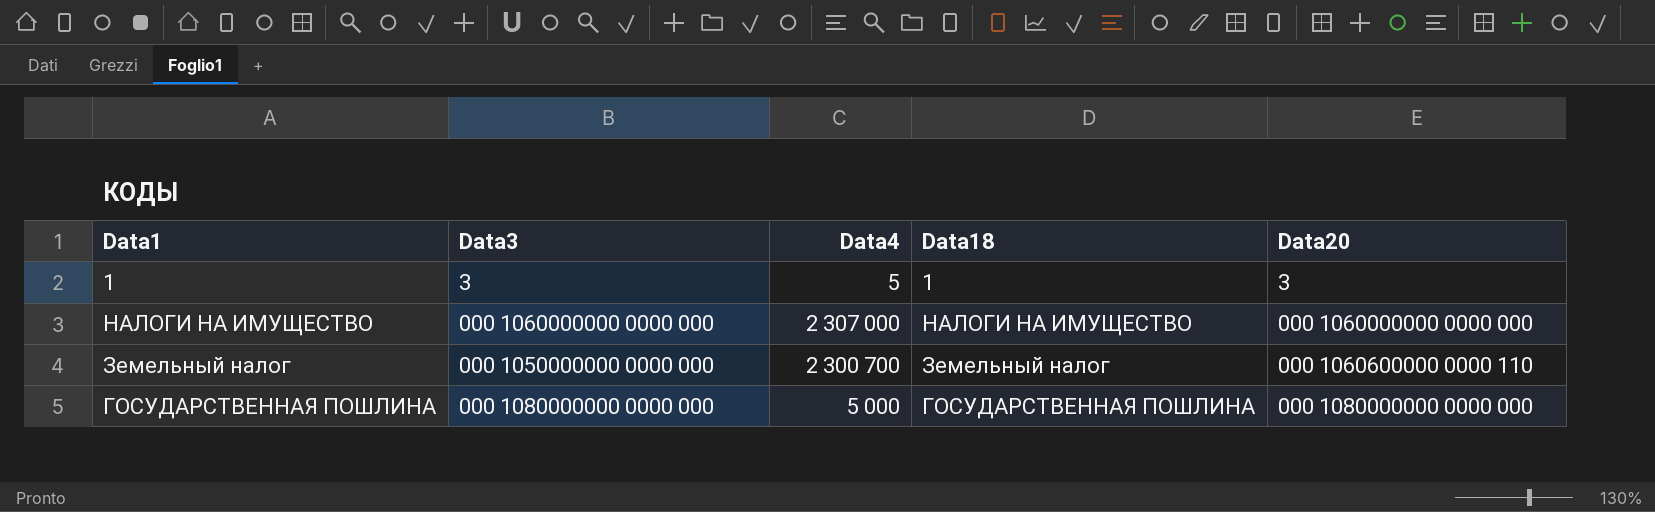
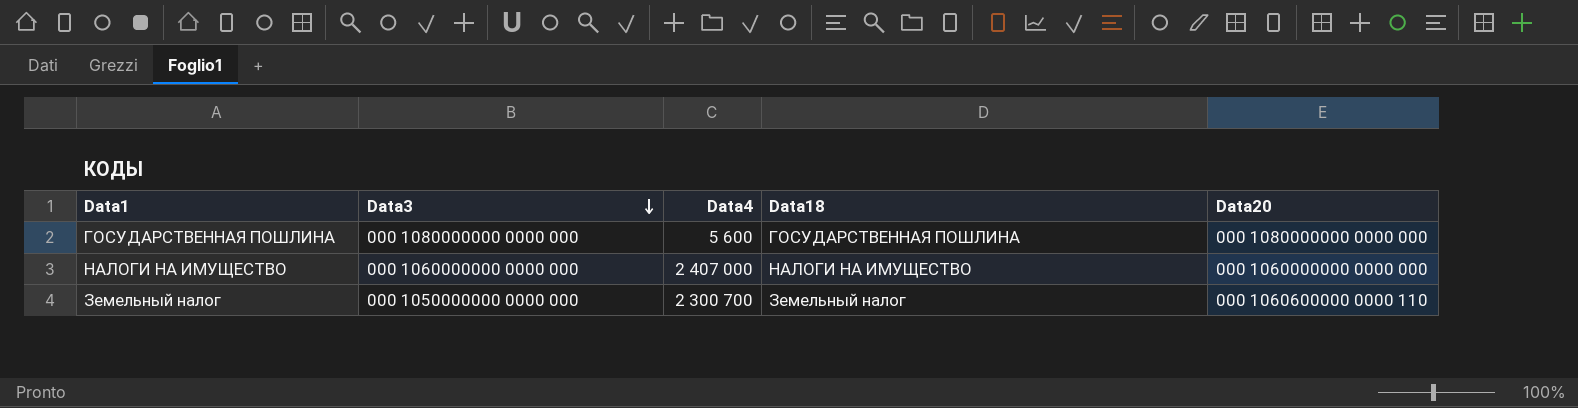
row order: none -> Data3 descending
row 1: 3 | 5 | 1 | 3 -> none
ГОСУДАРСТВЕННАЯ ПОШЛИНА | Data4: 5 000 -> 5 600
НАЛОГИ НА ИМУЩЕСТВО | Data4: 2 307 000 -> 2 407 000

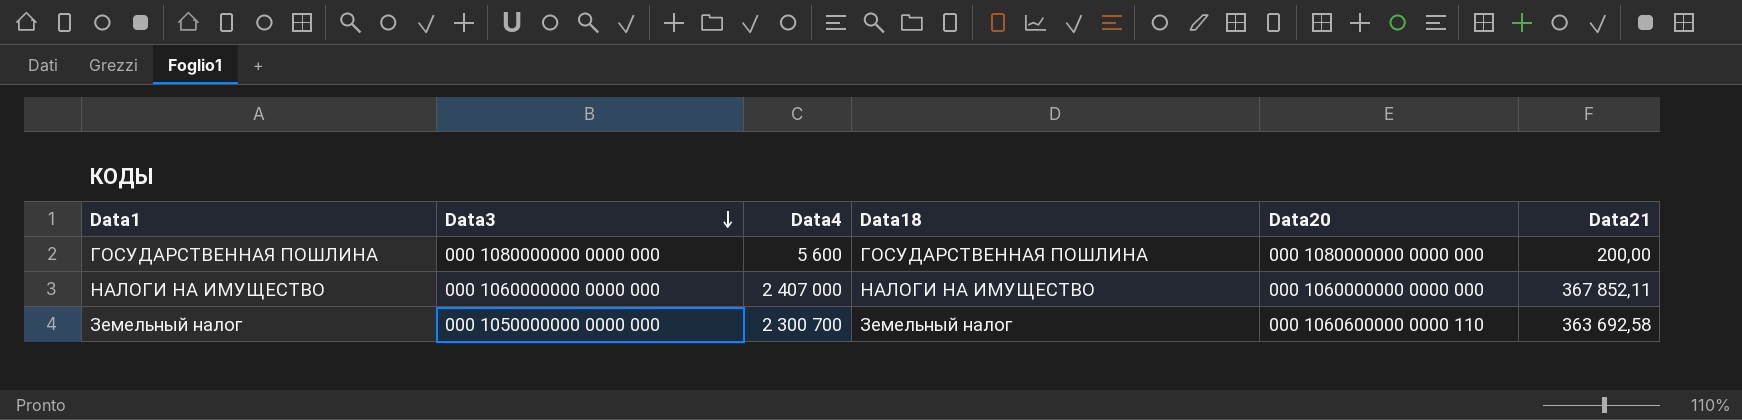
column Data21 | position: none -> 6

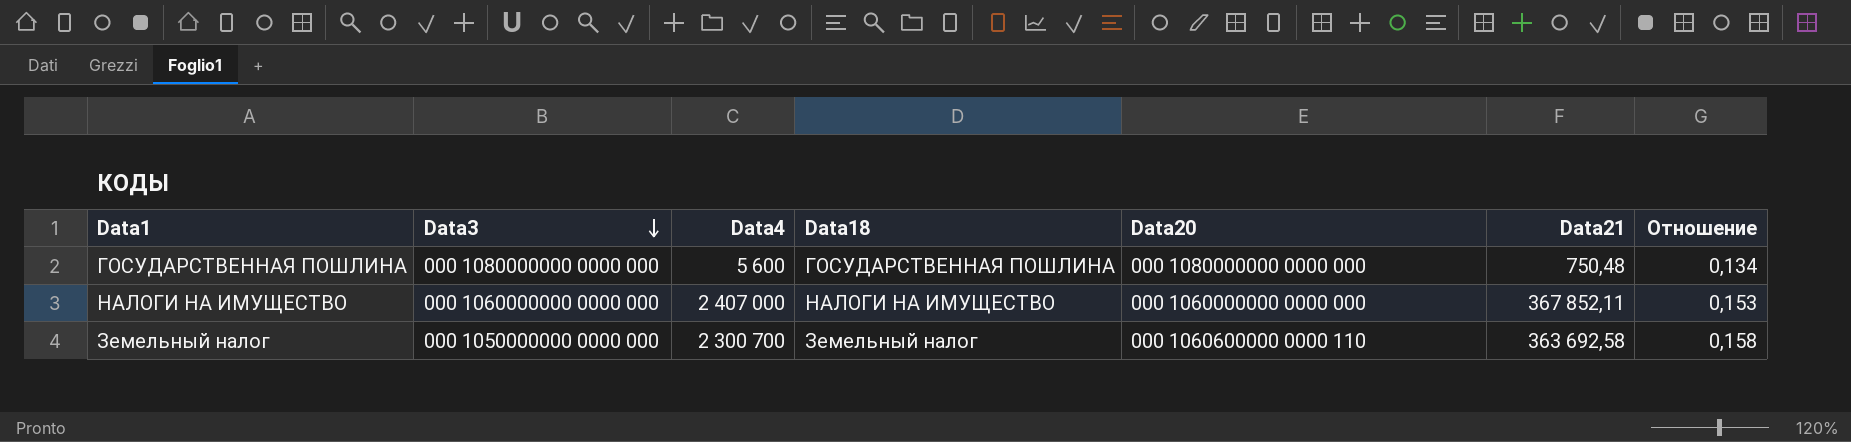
column Отношение | formula: none -> [Data21] / [Data4]
ГОСУДАРСТВЕННАЯ ПОШЛИНА | Data21: 200,00 -> 750,48

